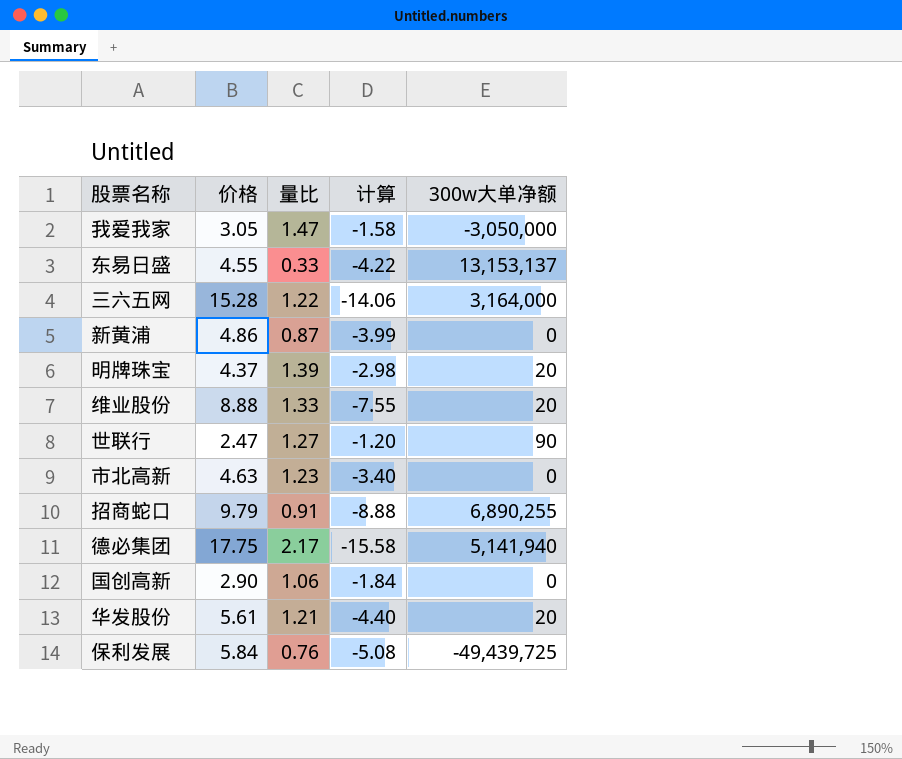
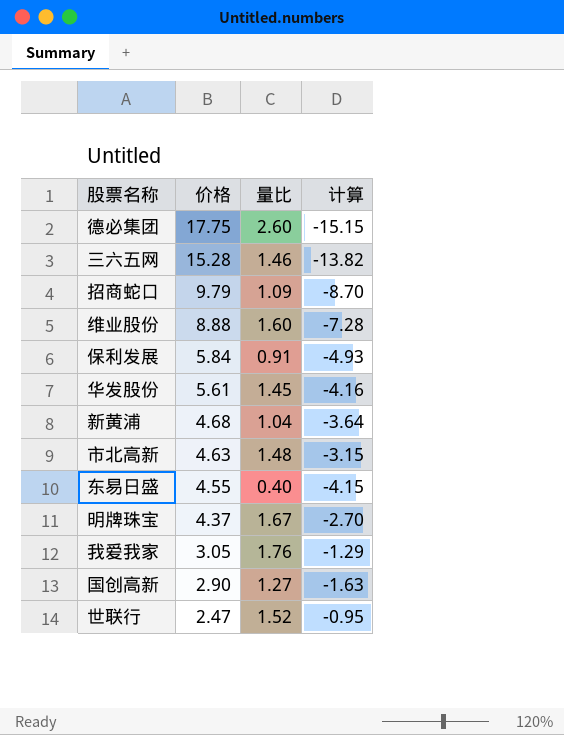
row order: none -> 价格 descending
column 300w大单净额 | position: 5 -> none
德必集团 | 量比: 2.17 -> 2.60
德必集团 | 计算: -15.58 -> -15.15
三六五网 | 量比: 1.22 -> 1.46
三六五网 | 计算: -14.06 -> -13.82
招商蛇口 | 量比: 0.91 -> 1.09
招商蛇口 | 计算: -8.88 -> -8.70
维业股份 | 量比: 1.33 -> 1.60
维业股份 | 计算: -7.55 -> -7.28
保利发展 | 量比: 0.76 -> 0.91
保利发展 | 计算: -5.08 -> -4.93
华发股份 | 量比: 1.21 -> 1.45
华发股份 | 计算: -4.40 -> -4.16
新黄浦 | 价格: 4.86 -> 4.68
新黄浦 | 量比: 0.87 -> 1.04
新黄浦 | 计算: -3.99 -> -3.64
市北高新 | 量比: 1.23 -> 1.48
市北高新 | 计算: -3.40 -> -3.15
东易日盛 | 量比: 0.33 -> 0.40
东易日盛 | 计算: -4.22 -> -4.15
明牌珠宝 | 量比: 1.39 -> 1.67
明牌珠宝 | 计算: -2.98 -> -2.70
我爱我家 | 量比: 1.47 -> 1.76
我爱我家 | 计算: -1.58 -> -1.29
国创高新 | 量比: 1.06 -> 1.27
国创高新 | 计算: -1.84 -> -1.63
世联行 | 量比: 1.27 -> 1.52
世联行 | 计算: -1.20 -> -0.95

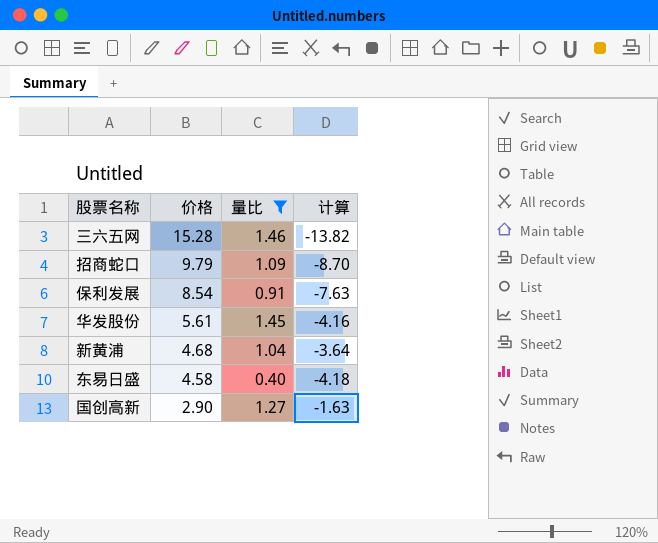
filter: none -> 量比 <= 1.46
保利发展 | 价格: 5.84 -> 8.54
保利发展 | 计算: -4.93 -> -7.63
东易日盛 | 价格: 4.55 -> 4.58
东易日盛 | 计算: -4.15 -> -4.18

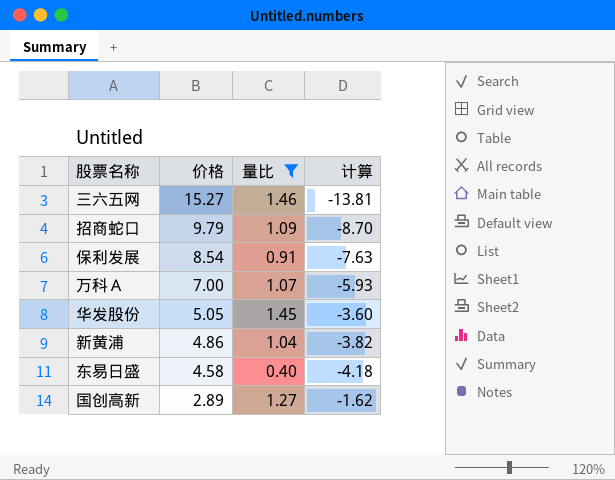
三六五网 | 价格: 15.28 -> 15.27
三六五网 | 计算: -13.82 -> -13.81
row 万科Ａ: none -> 7.00 | 1.07 | -5.93
华发股份 | 价格: 5.61 -> 5.05
华发股份 | 计算: -4.16 -> -3.60
新黄浦 | 价格: 4.68 -> 4.86
新黄浦 | 计算: -3.64 -> -3.82
国创高新 | 价格: 2.90 -> 2.89
国创高新 | 计算: -1.63 -> -1.62

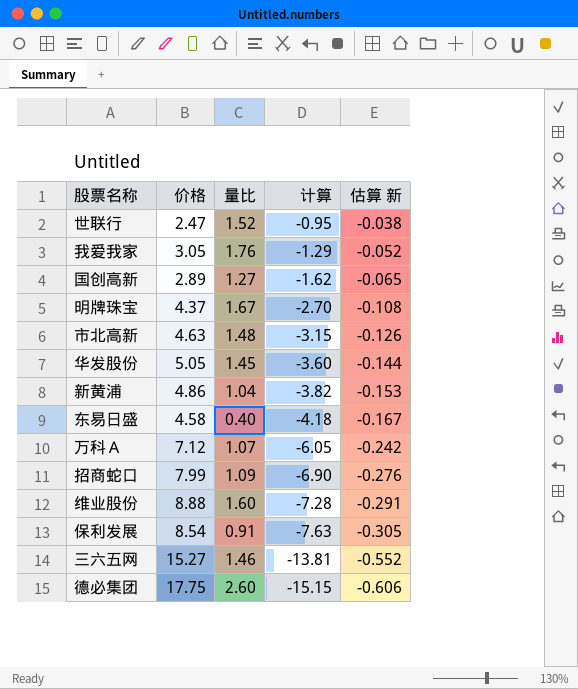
filter: 量比 <= 1.46 -> none
row order: 价格 descending -> 计算 descending
column 估算 新 | formula: none -> [计算] * 0.04
万科Ａ | 价格: 7.00 -> 7.12
万科Ａ | 计算: -5.93 -> -6.05
招商蛇口 | 价格: 9.79 -> 7.99
招商蛇口 | 计算: -8.70 -> -6.90

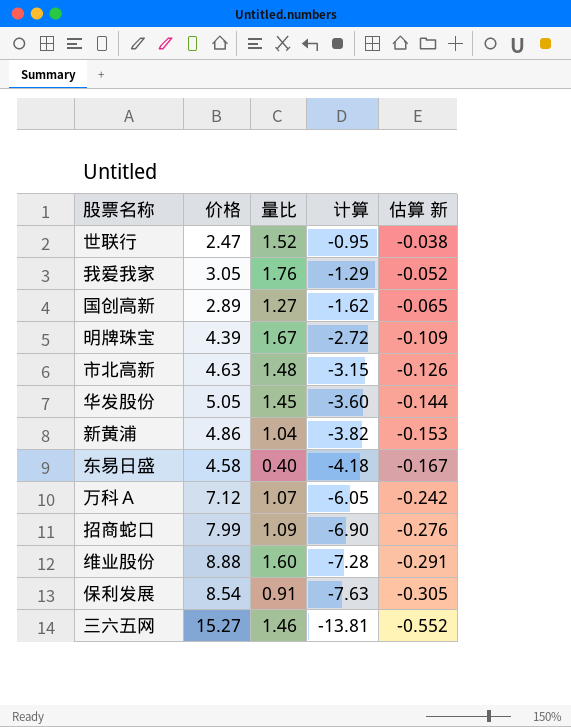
row 德必集团: 17.75 | 2.60 | -15.15 | -0.606 -> none
明牌珠宝 | 价格: 4.37 -> 4.39
明牌珠宝 | 计算: -2.70 -> -2.72
明牌珠宝 | 估算 新: -0.108 -> -0.109

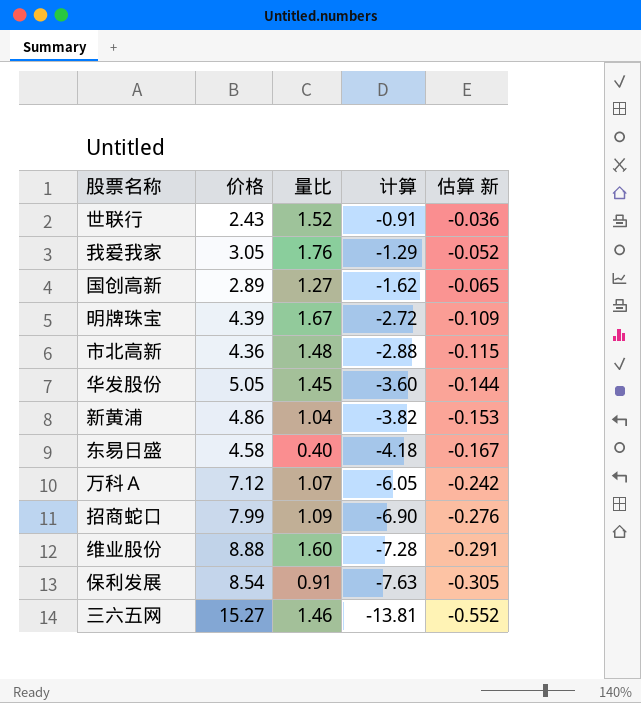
世联行 | 价格: 2.47 -> 2.43
世联行 | 计算: -0.95 -> -0.91
世联行 | 估算 新: -0.038 -> -0.036
市北高新 | 价格: 4.63 -> 4.36
市北高新 | 计算: -3.15 -> -2.88
市北高新 | 估算 新: -0.126 -> -0.115

